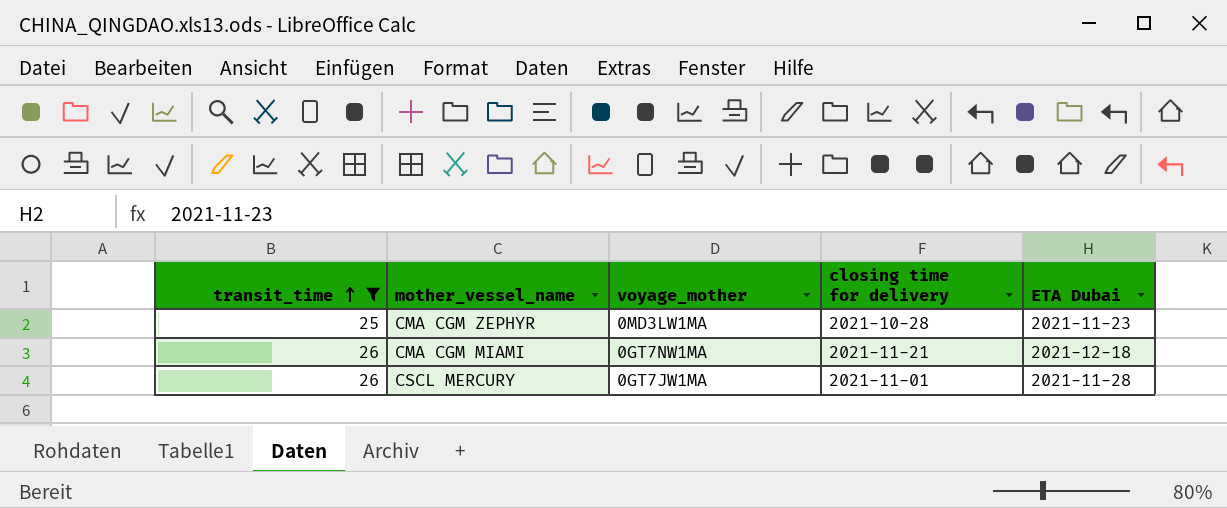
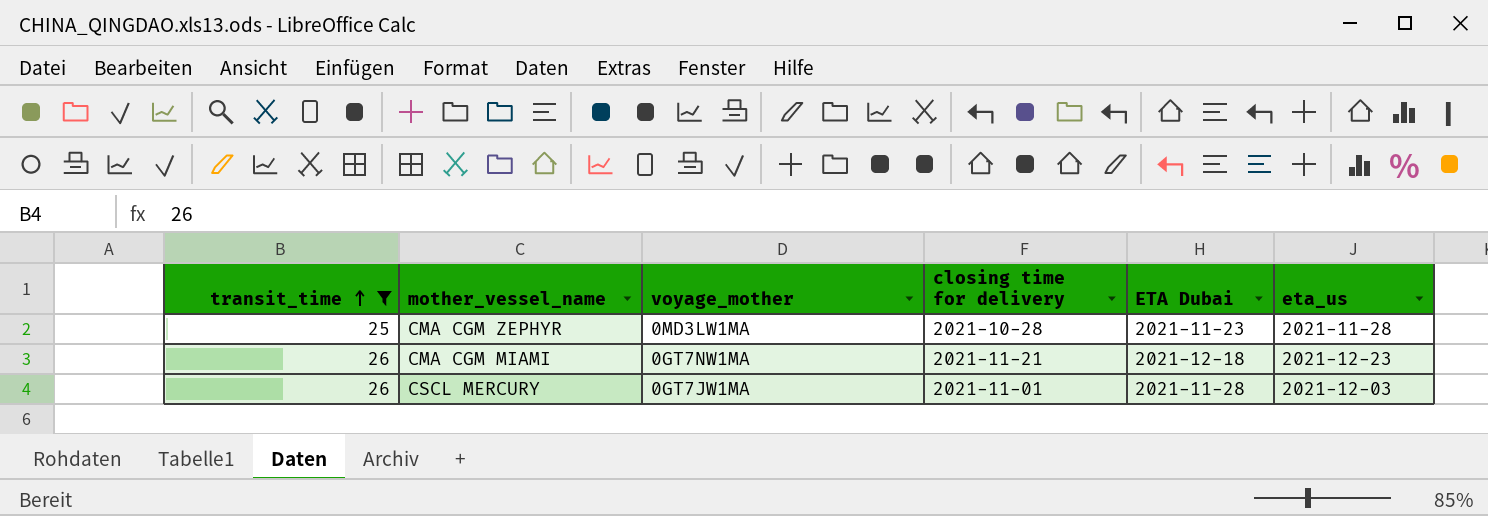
column eta_us | position: none -> 6

